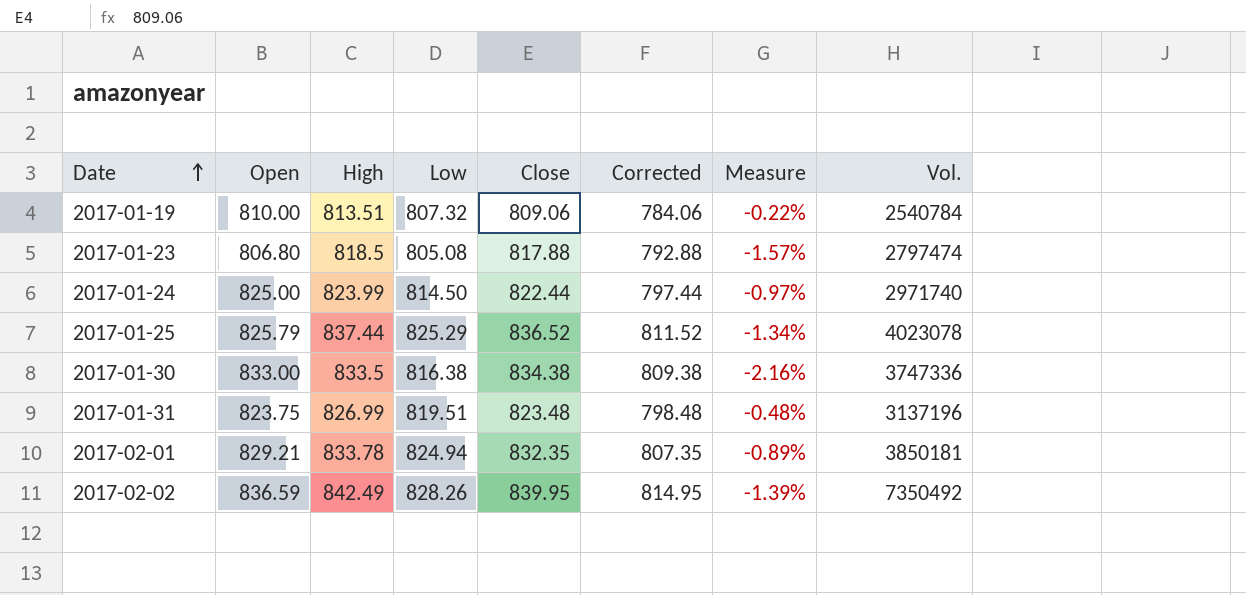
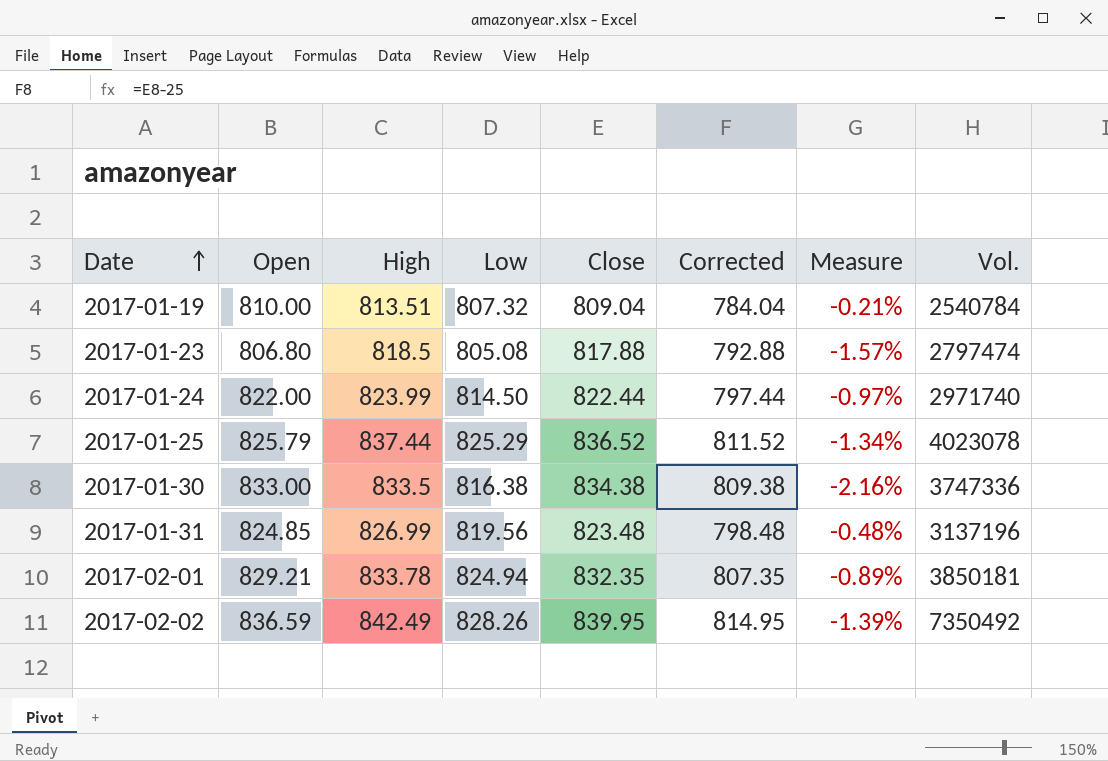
2017-01-19 | Close: 809.06 -> 809.04
2017-01-19 | Corrected: 784.06 -> 784.04
2017-01-19 | Measure: -0.22% -> -0.21%
2017-01-24 | Open: 825.00 -> 822.00
2017-01-31 | Open: 823.75 -> 824.85
2017-01-31 | Low: 819.51 -> 819.56

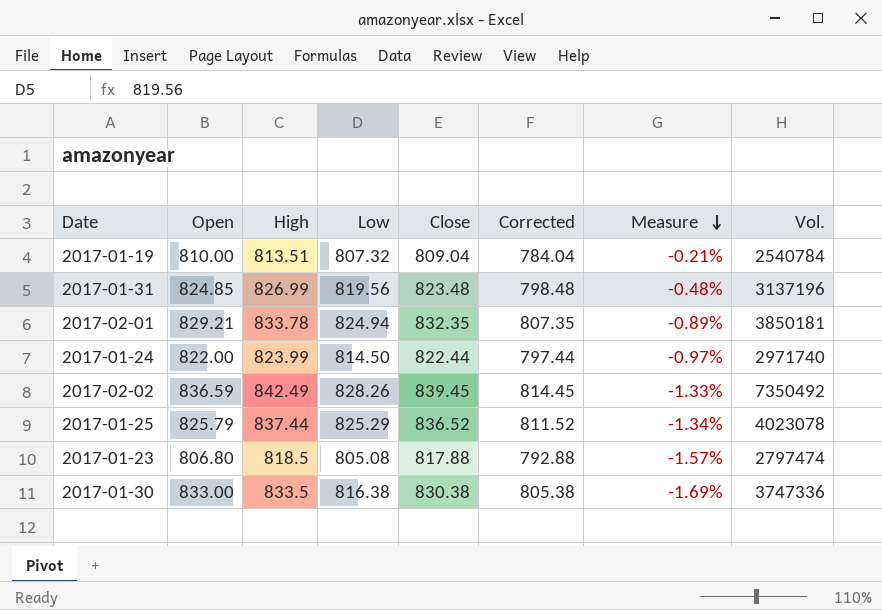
row order: Date ascending -> Measure descending
2017-02-02 | Close: 839.95 -> 839.45
2017-02-02 | Corrected: 814.95 -> 814.45
2017-02-02 | Measure: -1.39% -> -1.33%
2017-01-30 | Close: 834.38 -> 830.38
2017-01-30 | Corrected: 809.38 -> 805.38
2017-01-30 | Measure: -2.16% -> -1.69%

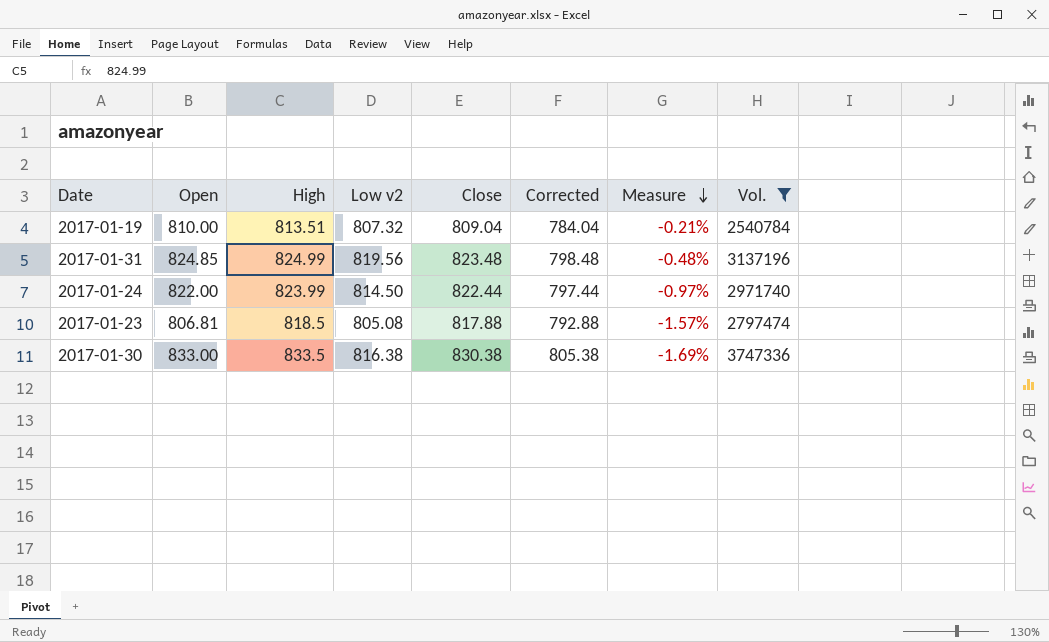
filter: none -> Vol. <= 3747336
column name: Low -> Low v2
2017-01-31 | High: 826.99 -> 824.99
2017-01-23 | Open: 806.80 -> 806.81

